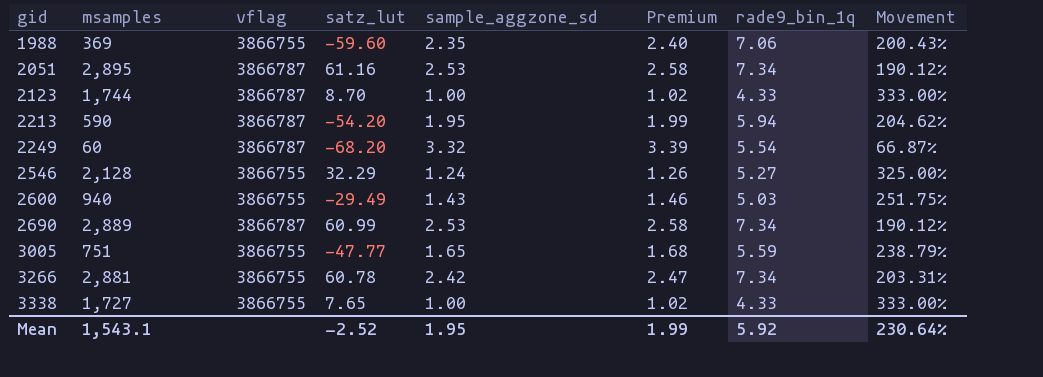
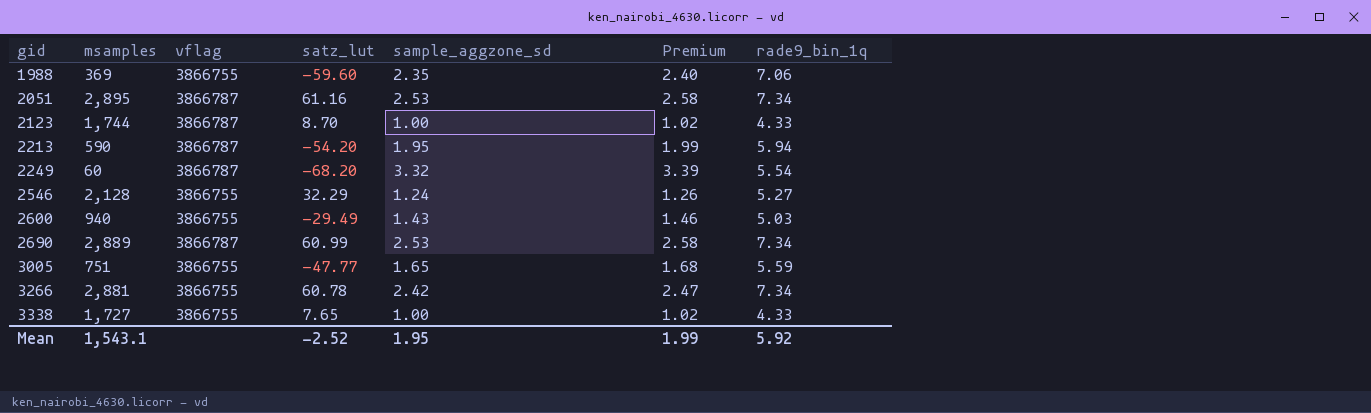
column Movement | formula: ([rade9_bin_1q] - [sample_aggzone_sd]) / [sample_aggzone_sd] -> none

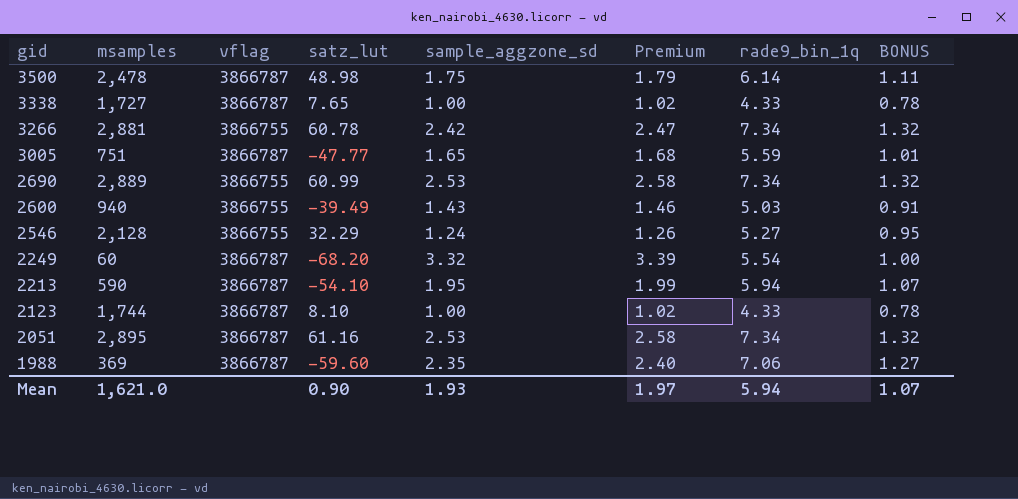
row order: gid ascending -> gid descending
column BONUS | formula: none -> [rade9_bin_1q] * 0.18
row 3500: none -> 2,478 | 3866787 | 48.98 | 1.75 | 1.79 | 6.14 | 1.11
3338 | vflag: 3866755 -> 3866787
3005 | vflag: 3866755 -> 3866787
2690 | vflag: 3866787 -> 3866755
2600 | satz_lut: -29.49 -> -39.49
2213 | satz_lut: -54.20 -> -54.10
2123 | satz_lut: 8.70 -> 8.10
1988 | vflag: 3866755 -> 3866787
Mean | msamples: 1,543.1 -> 1,621.0
Mean | satz_lut: -2.52 -> 0.90
Mean | sample_aggzone_sd: 1.95 -> 1.93
Mean | Premium: 1.99 -> 1.97
Mean | rade9_bin_1q: 5.92 -> 5.94

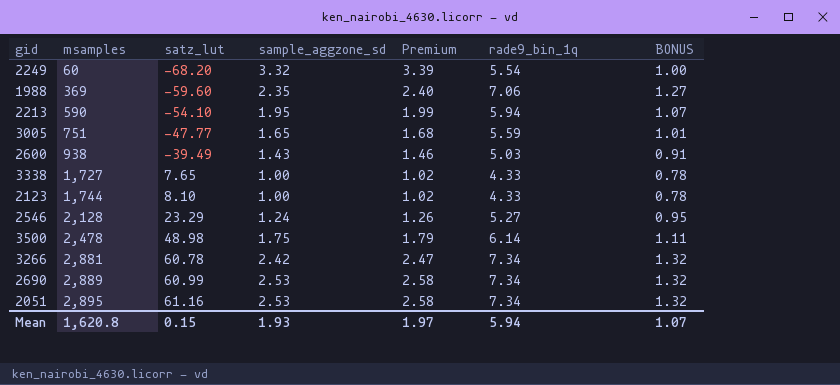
row order: gid descending -> msamples ascending
column vflag | position: 3 -> none
2600 | msamples: 940 -> 938
2546 | satz_lut: 32.29 -> 23.29
Mean | msamples: 1,621.0 -> 1,620.8
Mean | satz_lut: 0.90 -> 0.15

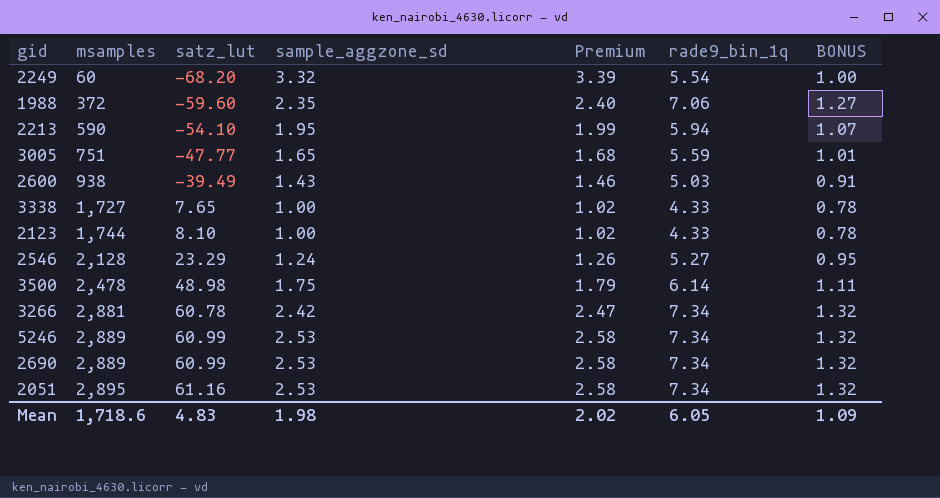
1988 | msamples: 369 -> 372
row 5246: none -> 2,889 | 60.99 | 2.53 | 2.58 | 7.34 | 1.32
Mean | msamples: 1,620.8 -> 1,718.6
Mean | satz_lut: 0.15 -> 4.83
Mean | sample_aggzone_sd: 1.93 -> 1.98
Mean | Premium: 1.97 -> 2.02
Mean | rade9_bin_1q: 5.94 -> 6.05
Mean | BONUS: 1.07 -> 1.09

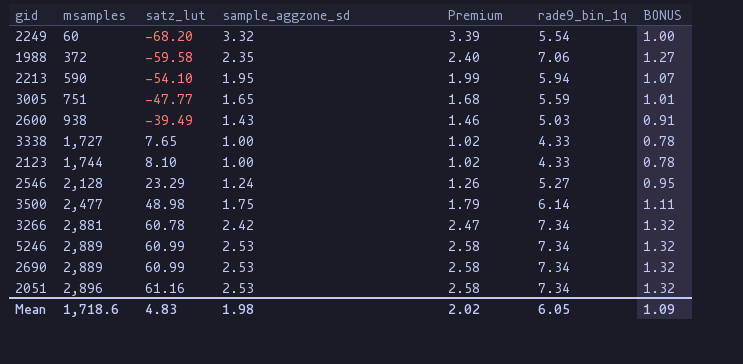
1988 | satz_lut: -59.60 -> -59.58
3500 | msamples: 2,478 -> 2,477
2051 | msamples: 2,895 -> 2,896

